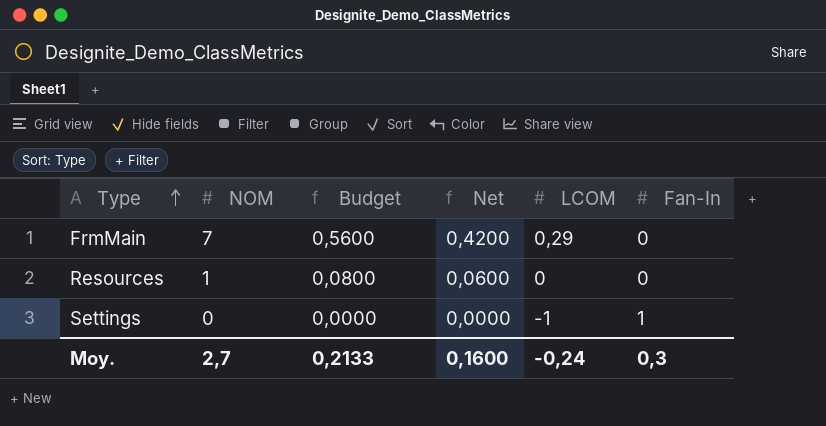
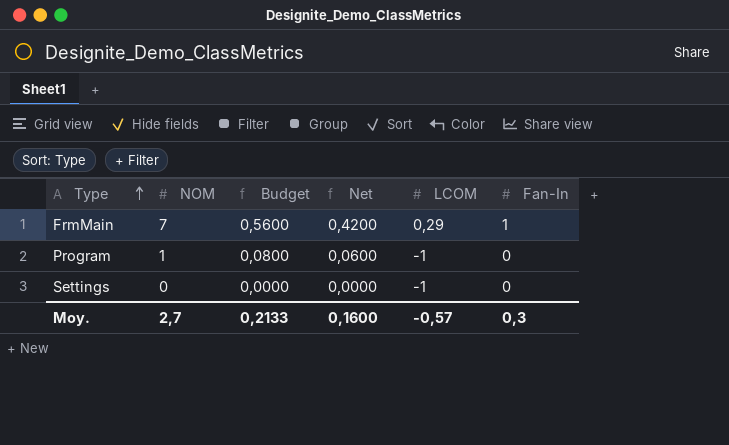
row Resources: 1 | 0,0800 | 0,0600 | 0 | 0 -> none
FrmMain | Fan-In: 0 -> 1
row Program: none -> 1 | 0,0800 | 0,0600 | -1 | 0
Settings | Fan-In: 1 -> 0
Moy. | LCOM: -0,24 -> -0,57

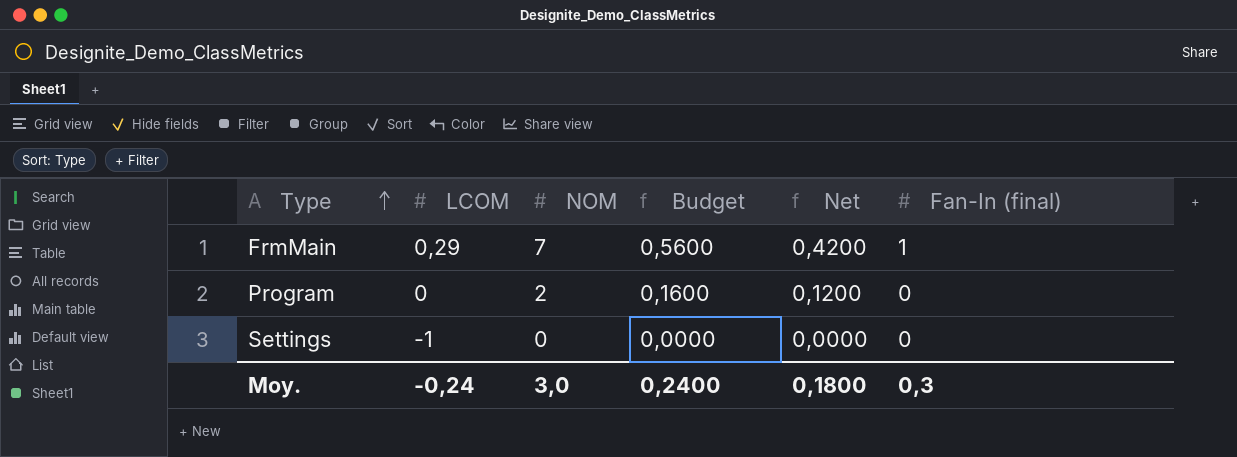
column LCOM | position: 5 -> 2
column name: Fan-In -> Fan-In (final)
Program | LCOM: -1 -> 0
Program | NOM: 1 -> 2
Program | Budget: 0,0800 -> 0,1600
Program | Net: 0,0600 -> 0,1200
Moy. | LCOM: -0,57 -> -0,24
Moy. | NOM: 2,7 -> 3,0
Moy. | Budget: 0,2133 -> 0,2400
Moy. | Net: 0,1600 -> 0,1800

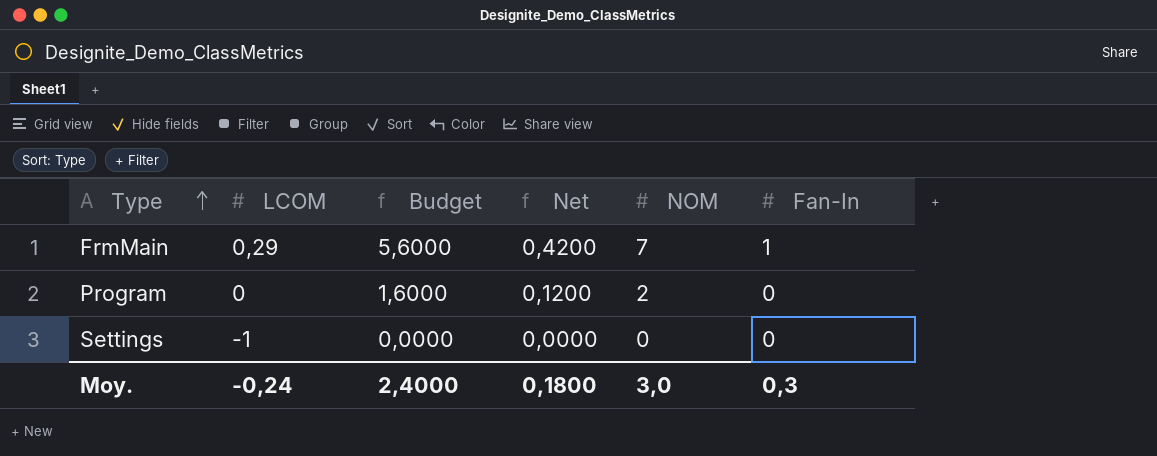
column Budget | formula: [NOM] * 0,08 -> [NOM] * 0,8
column NOM | position: 3 -> 5
column name: Fan-In (final) -> Fan-In
Moy. | Budget: 0,2400 -> 2,4000

